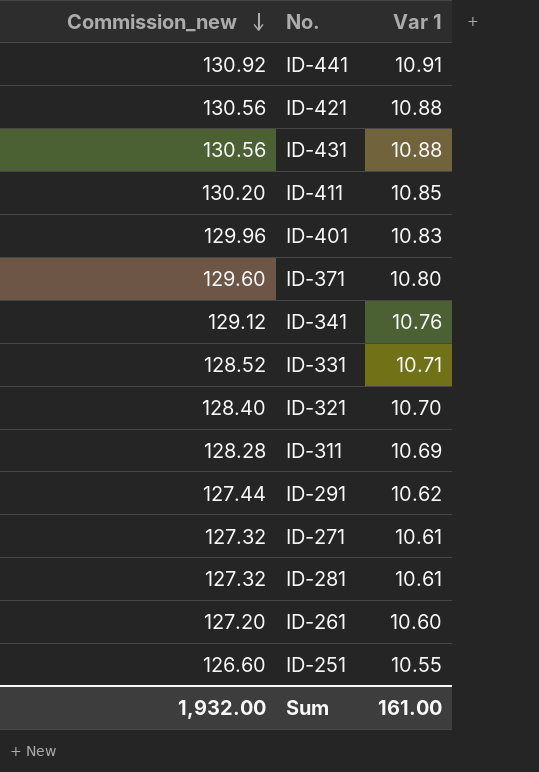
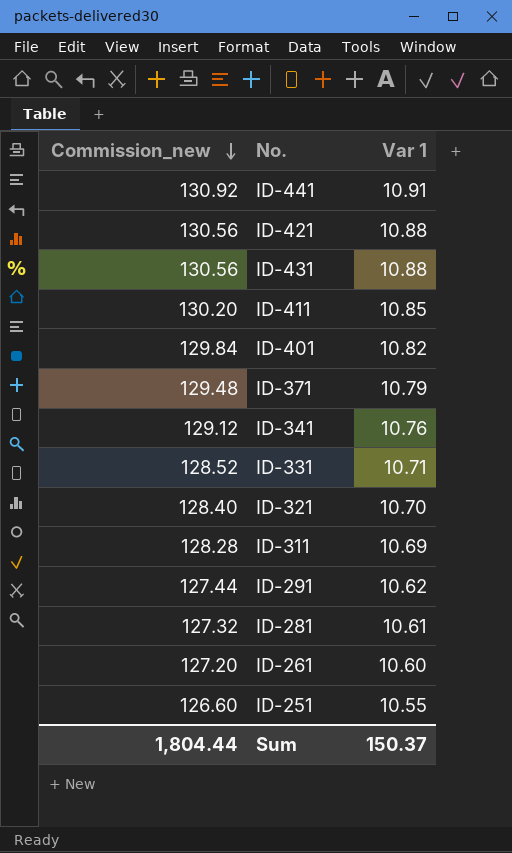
row ID-271: 127.32 | 10.61 -> none
ID-401 | Commission_new: 129.96 -> 129.84
ID-401 | Var 1: 10.83 -> 10.82
ID-371 | Commission_new: 129.60 -> 129.48
ID-371 | Var 1: 10.80 -> 10.79
Sum | Commission_new: 1,932.00 -> 1,804.44
Sum | Var 1: 161.00 -> 150.37

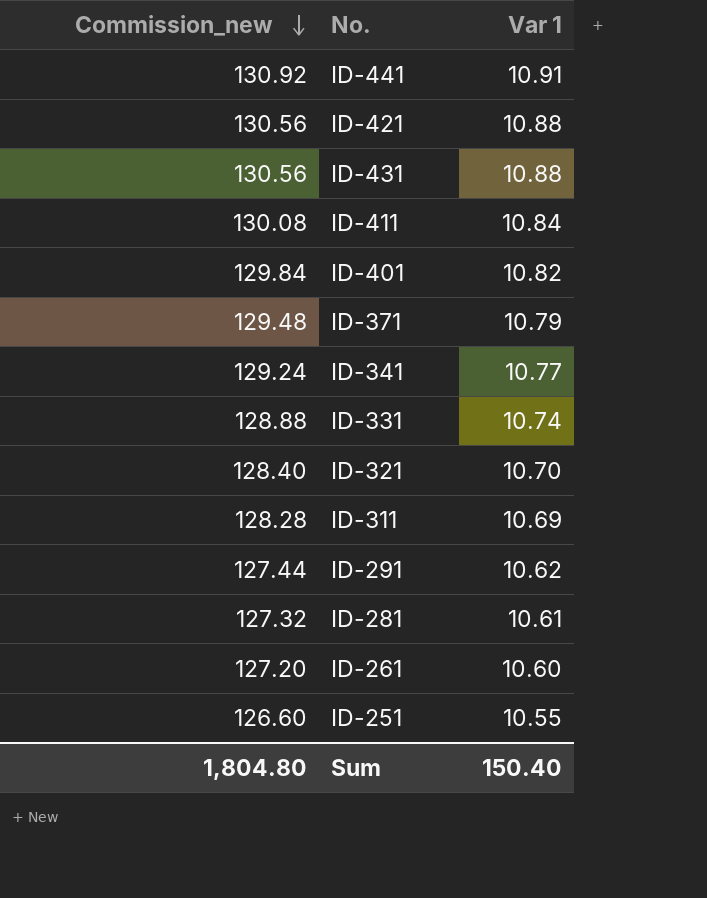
ID-411 | Commission_new: 130.20 -> 130.08
ID-411 | Var 1: 10.85 -> 10.84
ID-341 | Commission_new: 129.12 -> 129.24
ID-341 | Var 1: 10.76 -> 10.77
ID-331 | Commission_new: 128.52 -> 128.88
ID-331 | Var 1: 10.71 -> 10.74
Sum | Commission_new: 1,804.44 -> 1,804.80
Sum | Var 1: 150.37 -> 150.40

